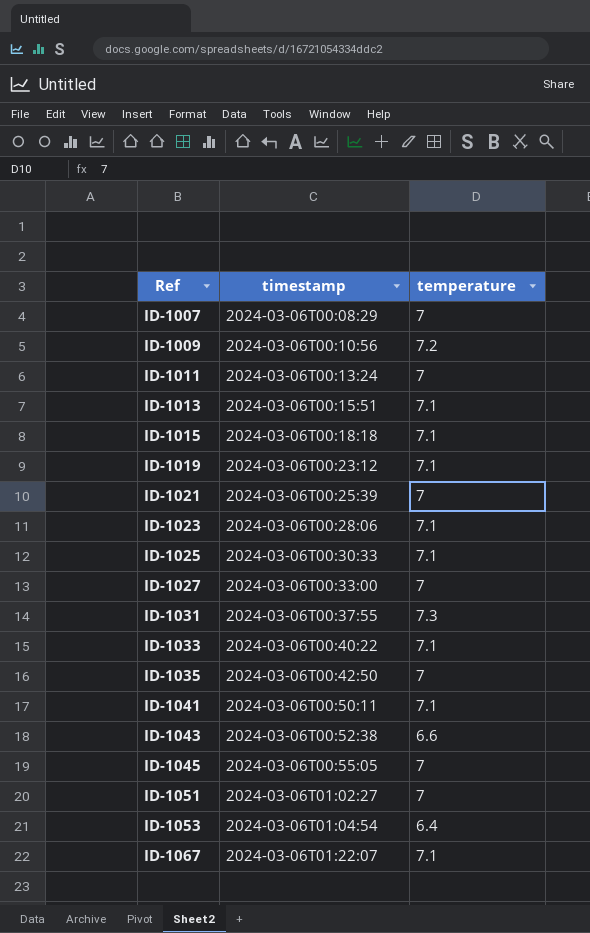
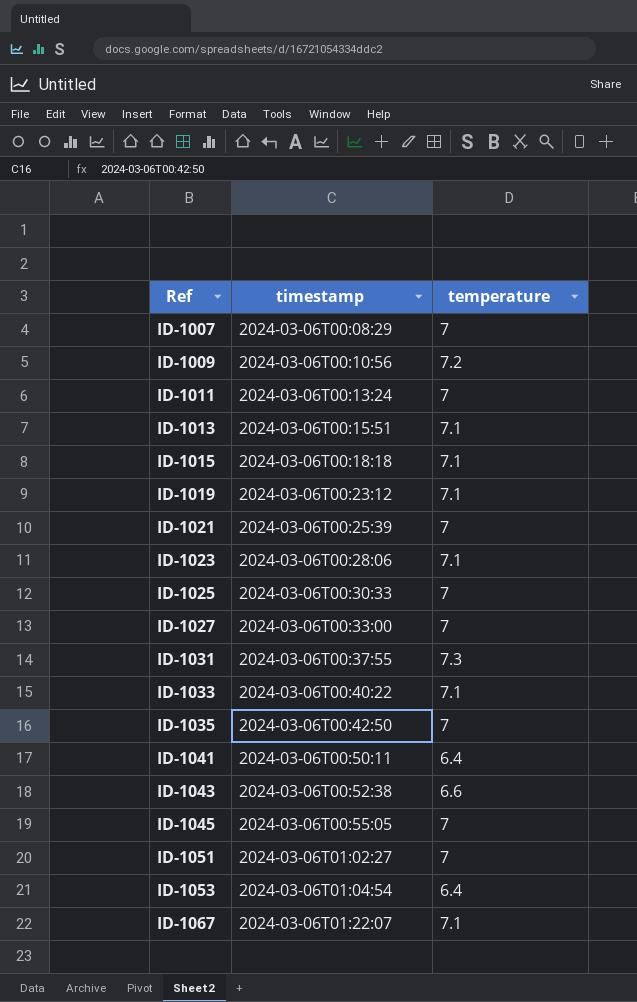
ID-1025 | temperature: 7.1 -> 7
ID-1041 | temperature: 7.1 -> 6.4

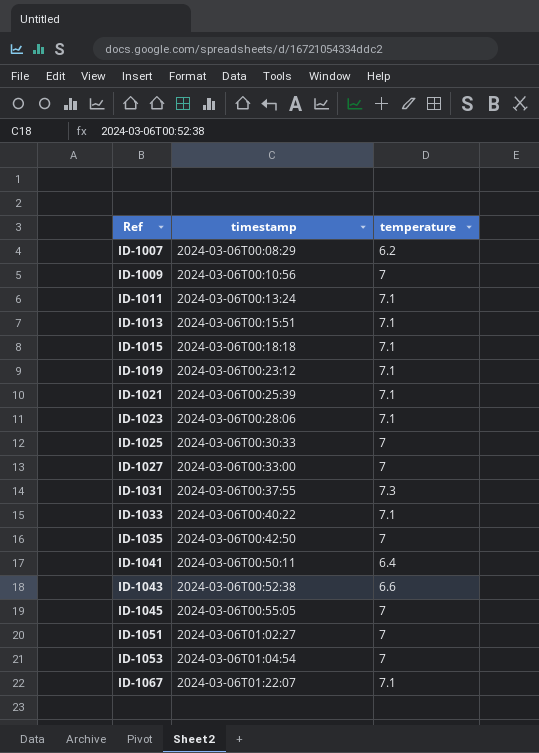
ID-1007 | temperature: 7 -> 6.2
ID-1009 | temperature: 7.2 -> 7
ID-1011 | temperature: 7 -> 7.1
ID-1021 | temperature: 7 -> 7.1
ID-1053 | temperature: 6.4 -> 7

